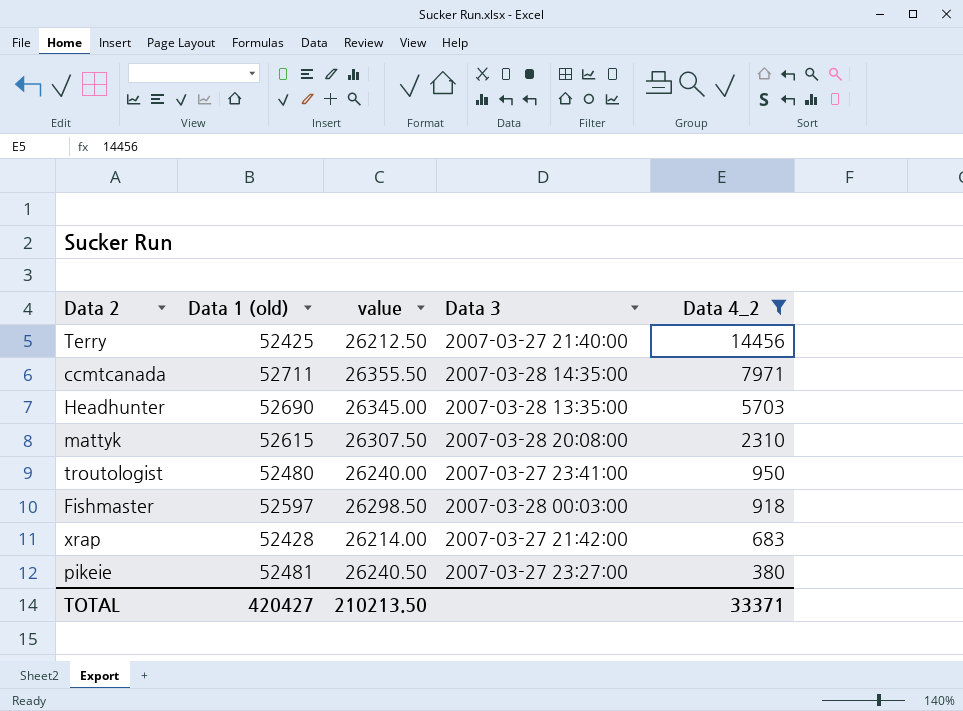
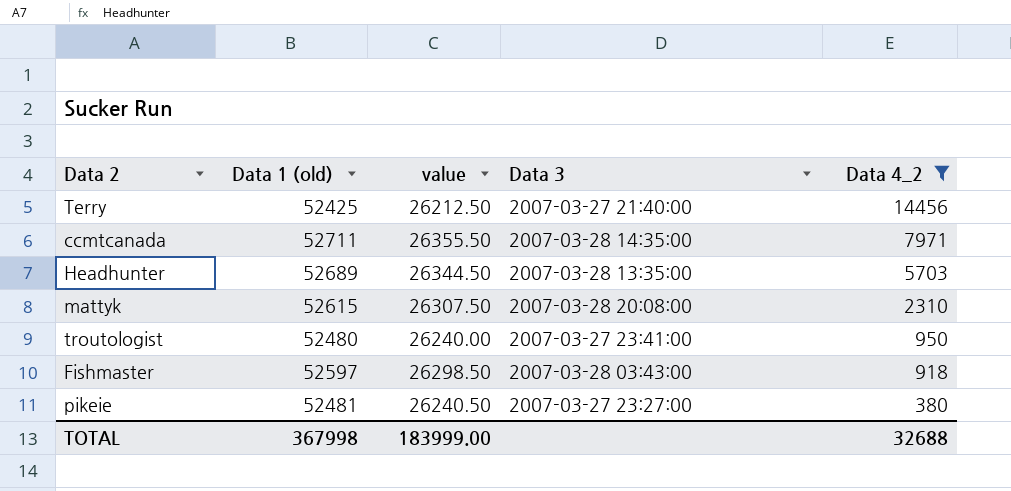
row xrap: 52428 | 26214.00 | 2007-03-27 21:42:00 | 683 -> none
Headhunter | Data 1 (old): 52690 -> 52689
Headhunter | value: 26345.00 -> 26344.50
Fishmaster | Data 3: 2007-03-28 00:03:00 -> 2007-03-28 03:43:00
TOTAL | Data 1 (old): 420427 -> 367998
TOTAL | value: 210213.50 -> 183999.00
TOTAL | Data 4_2: 33371 -> 32688

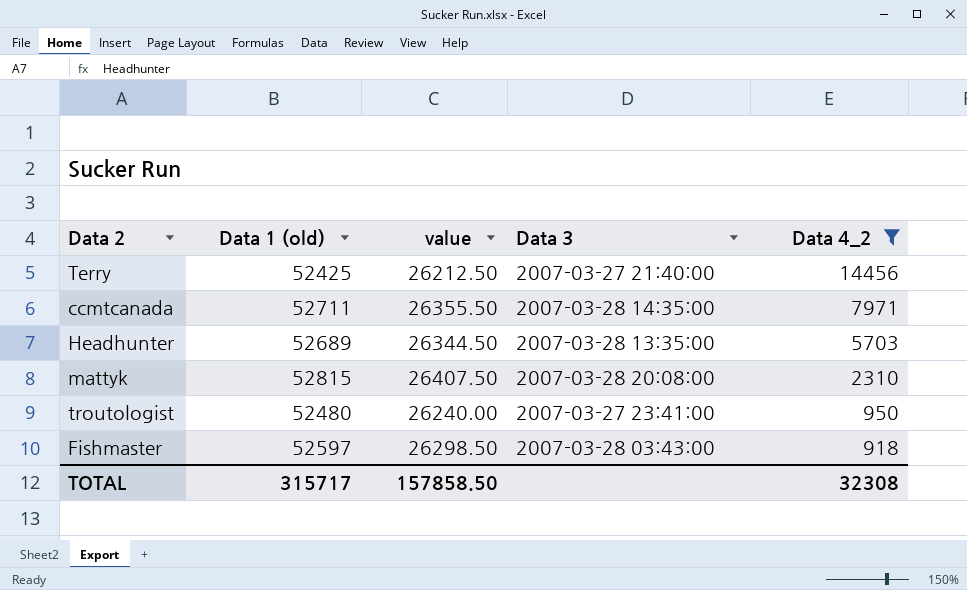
row pikeie: 52481 | 26240.50 | 2007-03-27 23:27:00 | 380 -> none
mattyk | Data 1 (old): 52615 -> 52815
mattyk | value: 26307.50 -> 26407.50
TOTAL | Data 1 (old): 367998 -> 315717
TOTAL | value: 183999.00 -> 157858.50
TOTAL | Data 4_2: 32688 -> 32308

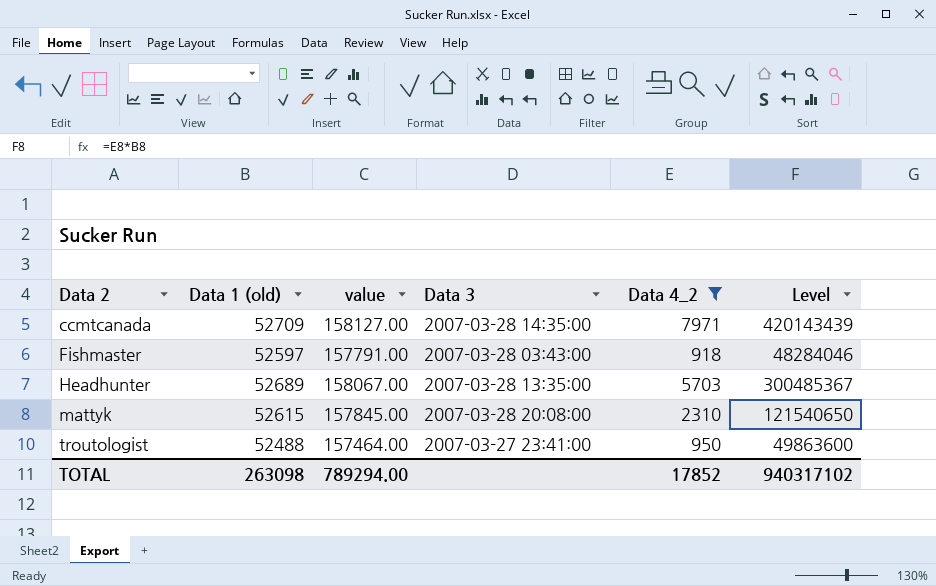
row order: Data 4_2 descending -> Data 2 ascending
column value | formula: [Data 1 (old)] * 0.5 -> [Data 1 (old)] * 3
column Level | formula: none -> [Data 1 (old)] * [Data 4_2]
row Terry: 52425 | 26212.50 | 2007-03-27 21:40:00 | 14456 -> none
ccmtcanada | Data 1 (old): 52711 -> 52709
mattyk | Data 1 (old): 52815 -> 52615
troutologist | Data 1 (old): 52480 -> 52488
TOTAL | Data 1 (old): 315717 -> 263098
TOTAL | value: 157858.50 -> 789294.00
TOTAL | Data 4_2: 32308 -> 17852

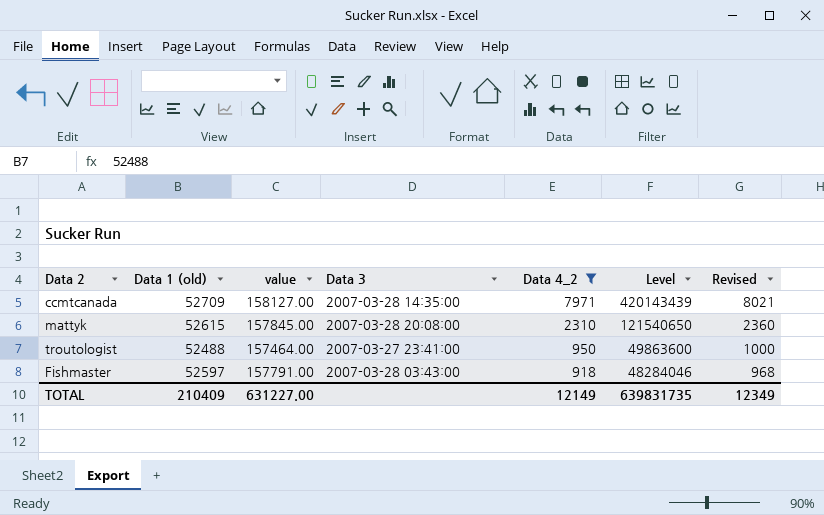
row order: Data 2 ascending -> Data 4_2 descending
column Revised | formula: none -> [Data 4_2] + 50
row Headhunter: 52689 | 158067.00 | 2007-03-28 13:35:00 | 5703 | 300485367 -> none
TOTAL | Data 1 (old): 263098 -> 210409
TOTAL | value: 789294.00 -> 631227.00
TOTAL | Data 4_2: 17852 -> 12149
TOTAL | Level: 940317102 -> 639831735

